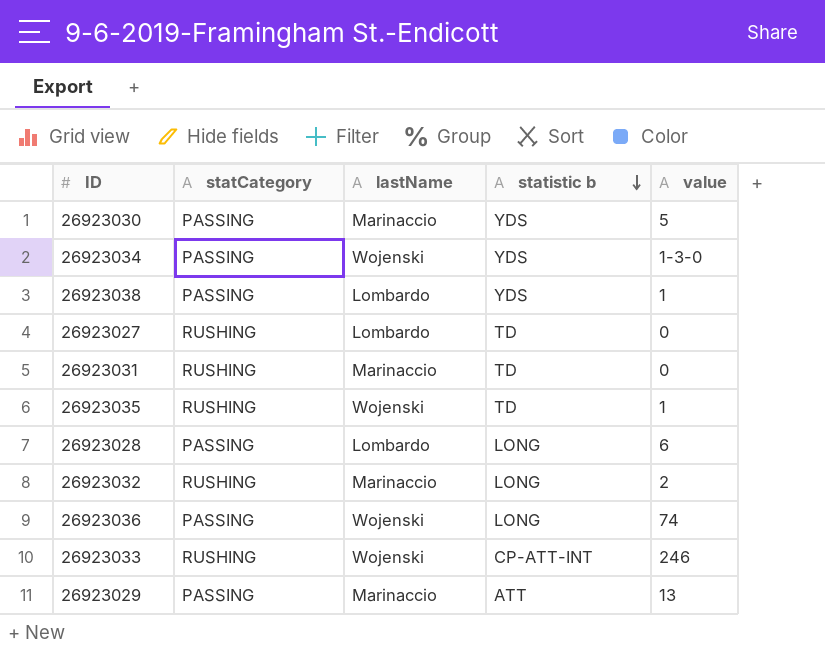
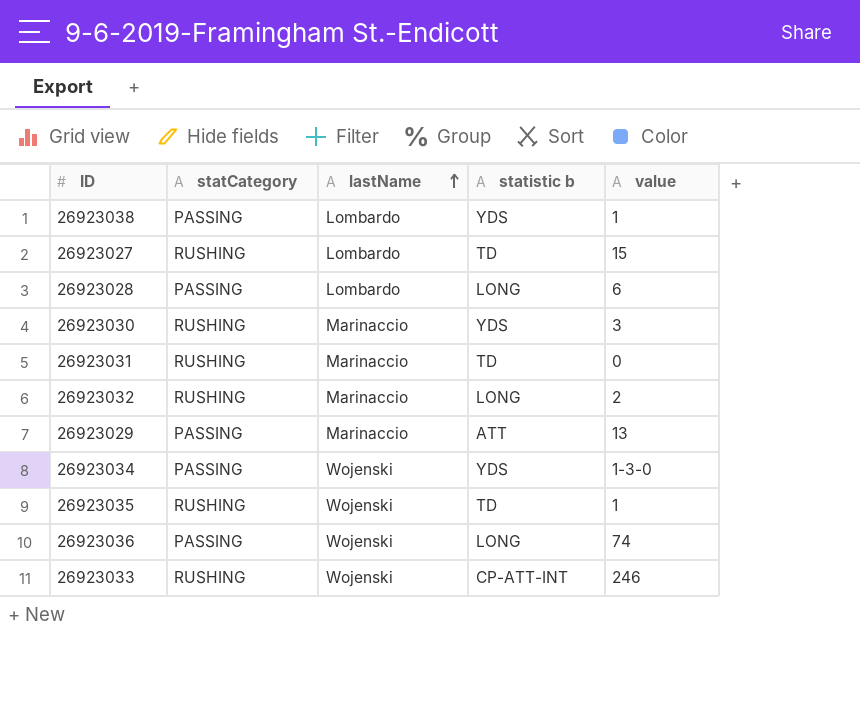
row order: statistic b descending -> lastName ascending
26923027 | value: 0 -> 15
26923030 | statCategory: PASSING -> RUSHING
26923030 | value: 5 -> 3

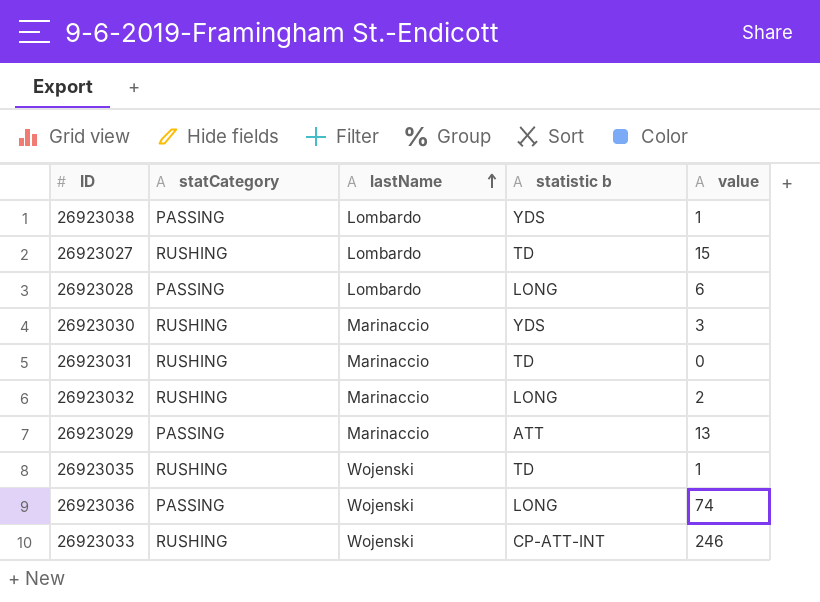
row 26923034: PASSING | Wojenski | YDS | 1-3-0 -> none

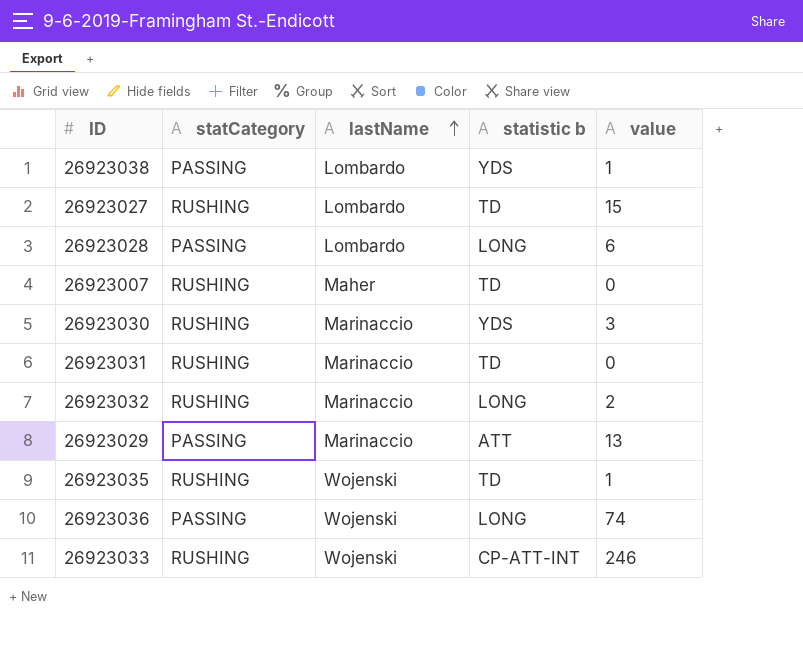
row 26923007: none -> RUSHING | Maher | TD | 0

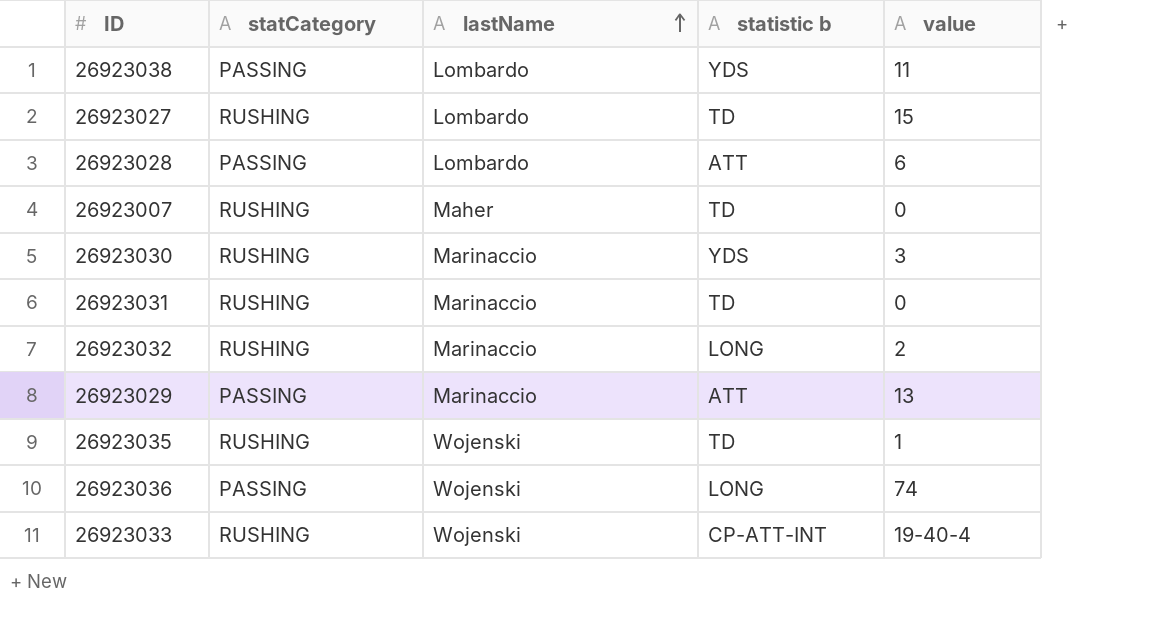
26923038 | value: 1 -> 11
26923028 | statistic b: LONG -> ATT
26923033 | value: 246 -> 19-40-4

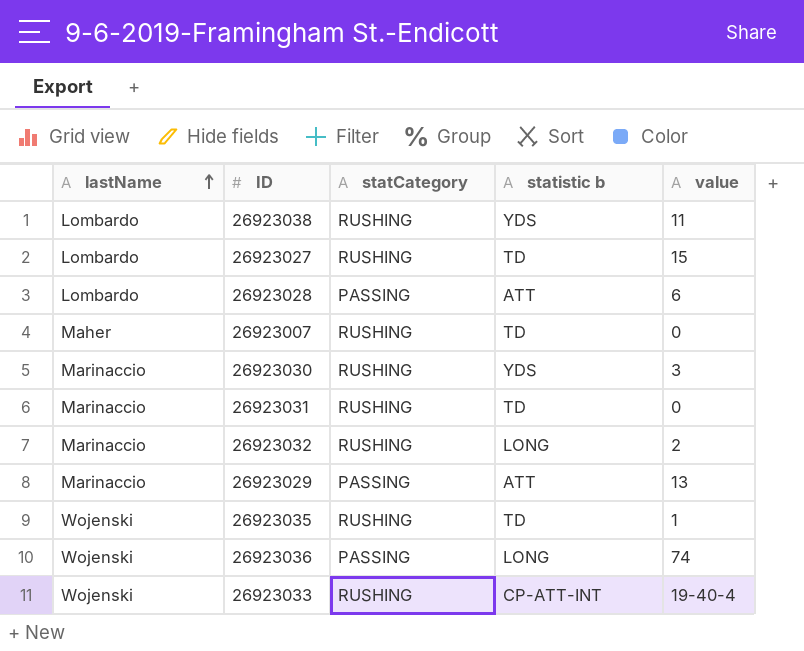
column lastName | position: 3 -> 1
26923038 | statCategory: PASSING -> RUSHING

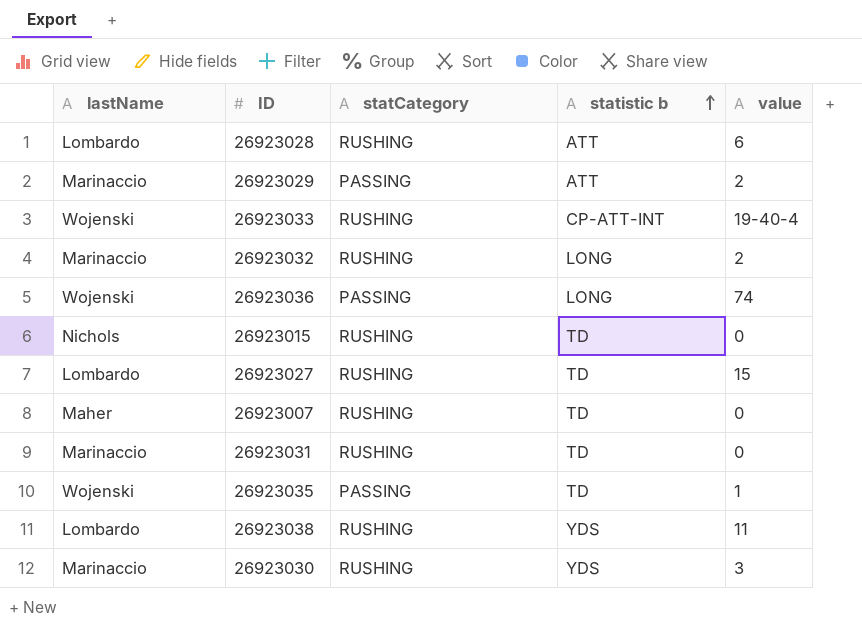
row order: lastName ascending -> statistic b ascending
26923028 | statCategory: PASSING -> RUSHING
26923029 | value: 13 -> 2
row 26923015: none -> Nichols | RUSHING | TD | 0
26923035 | statCategory: RUSHING -> PASSING

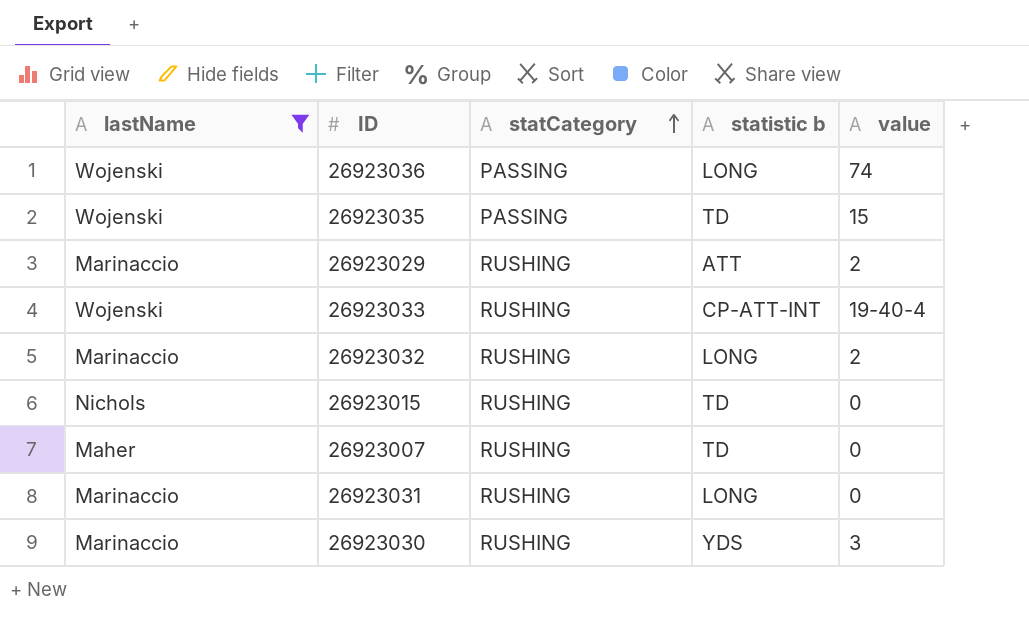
filter: none -> lastName != Lombardo
row order: statistic b ascending -> statCategory ascending
26923035 | value: 1 -> 15
26923029 | statCategory: PASSING -> RUSHING
26923031 | statistic b: TD -> LONG

